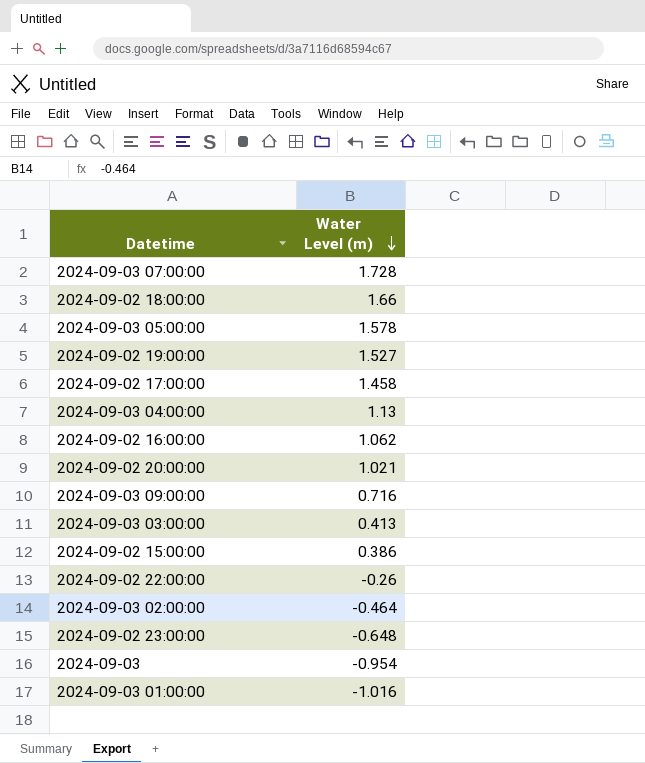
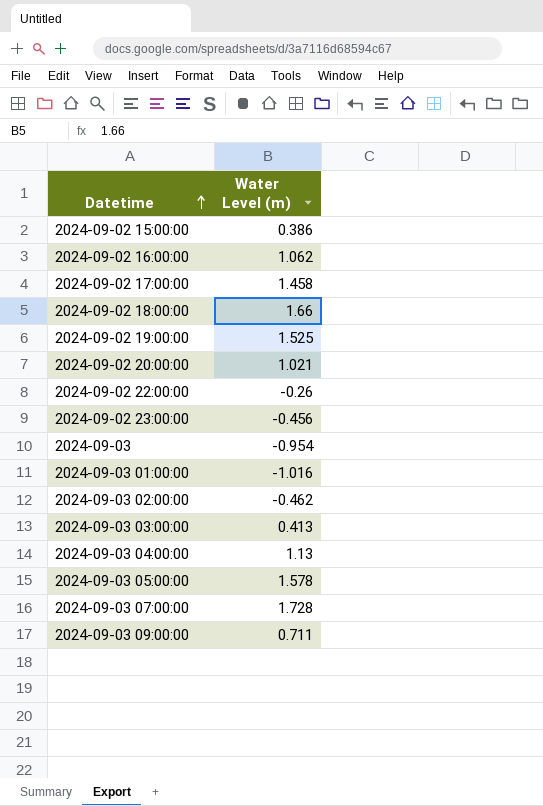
row order: Water Level (m) descending -> Datetime ascending
2024-09-02 19:00:00 | Water Level (m): 1.527 -> 1.525
2024-09-02 23:00:00 | Water Level (m): -0.648 -> -0.456
2024-09-03 02:00:00 | Water Level (m): -0.464 -> -0.462
2024-09-03 09:00:00 | Water Level (m): 0.716 -> 0.711

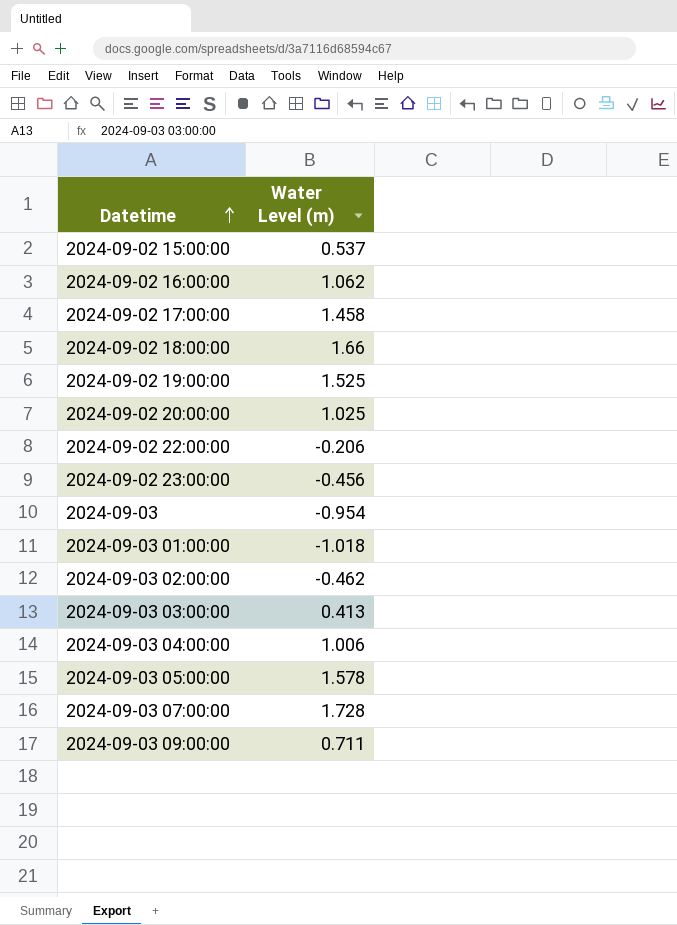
2024-09-02 15:00:00 | Water Level (m): 0.386 -> 0.537
2024-09-02 20:00:00 | Water Level (m): 1.021 -> 1.025
2024-09-02 22:00:00 | Water Level (m): -0.26 -> -0.206
2024-09-03 01:00:00 | Water Level (m): -1.016 -> -1.018
2024-09-03 04:00:00 | Water Level (m): 1.13 -> 1.006

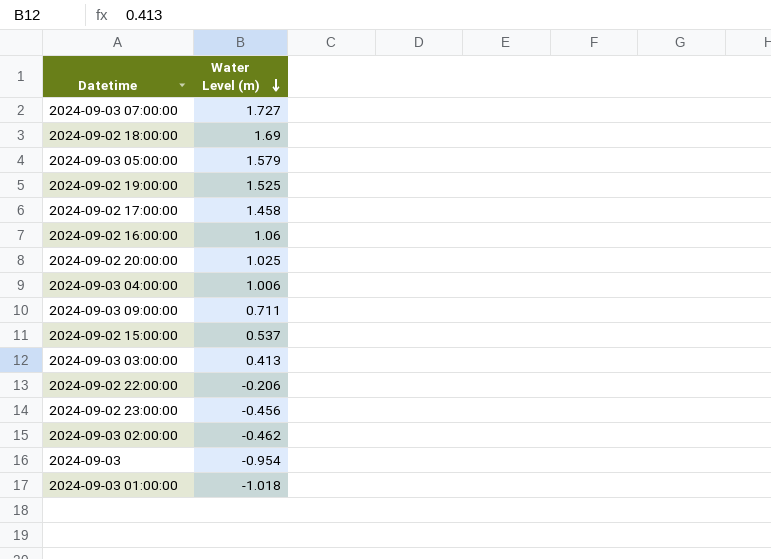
row order: Datetime ascending -> Water Level (m) descending
2024-09-03 07:00:00 | Water Level (m): 1.728 -> 1.727
2024-09-02 18:00:00 | Water Level (m): 1.66 -> 1.69
2024-09-03 05:00:00 | Water Level (m): 1.578 -> 1.579
2024-09-02 16:00:00 | Water Level (m): 1.062 -> 1.06

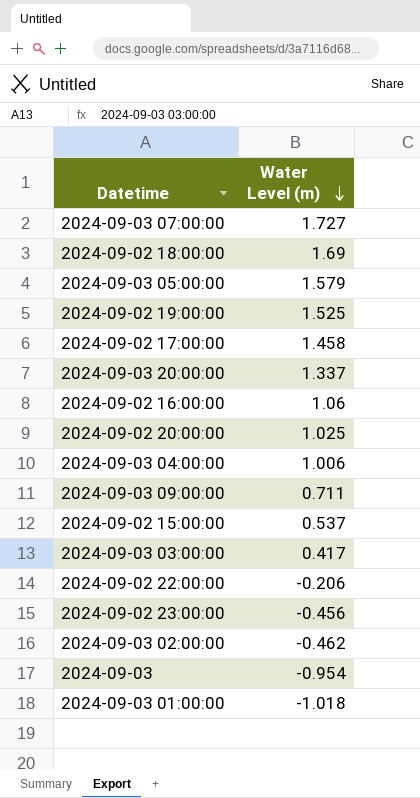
row 2024-09-03 20:00:00: none -> 1.337
2024-09-03 03:00:00 | Water Level (m): 0.413 -> 0.417

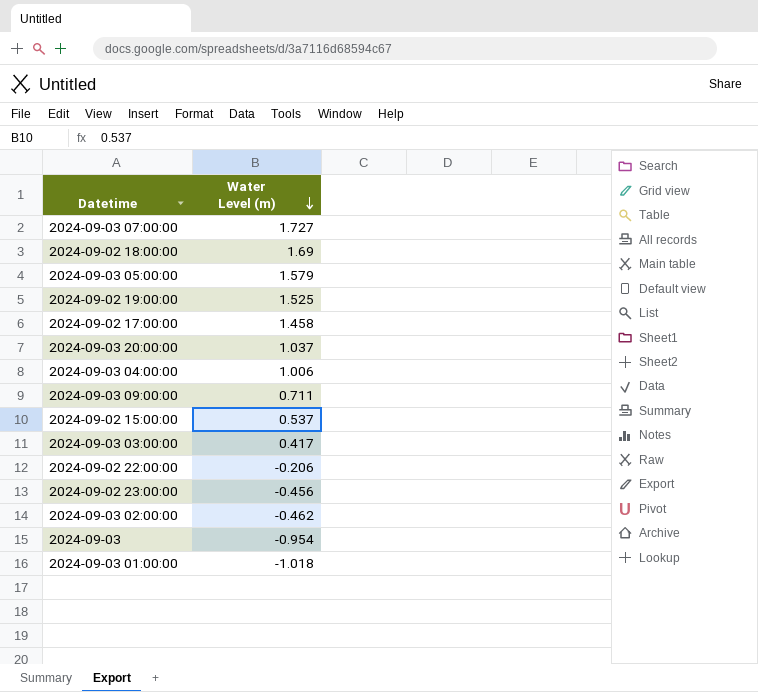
row 2024-09-02 16:00:00: 1.06 -> none
row 2024-09-02 20:00:00: 1.025 -> none
2024-09-03 20:00:00 | Water Level (m): 1.337 -> 1.037

